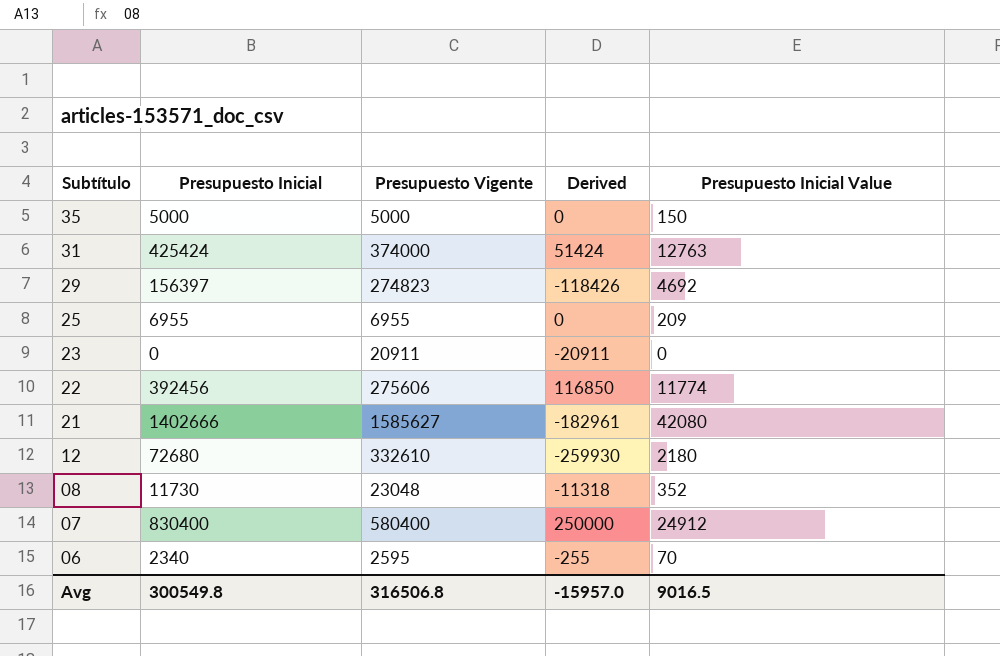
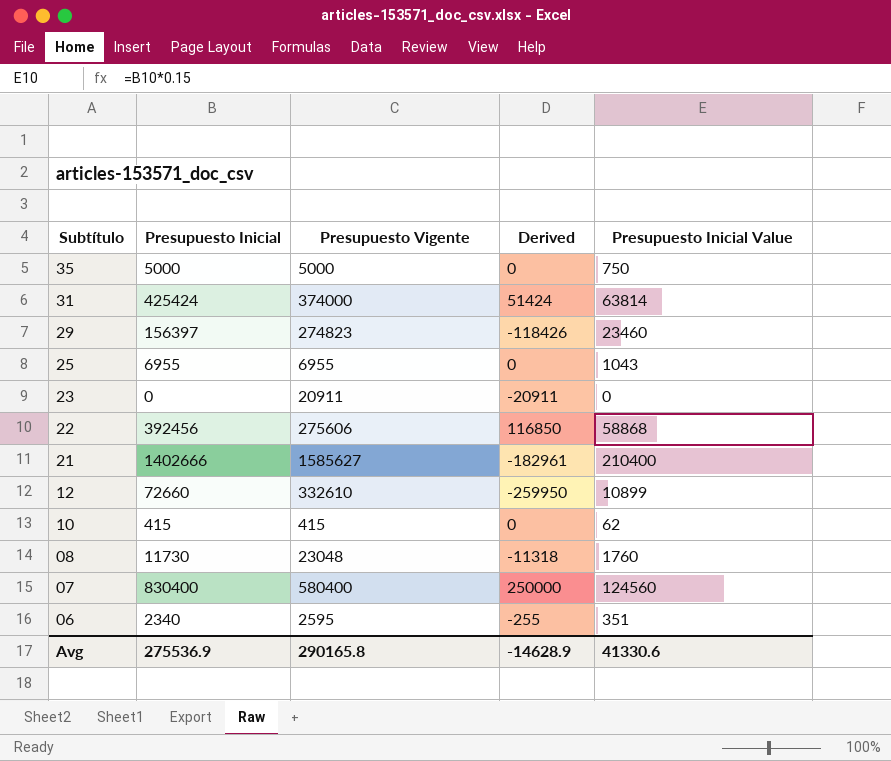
column Presupuesto Inicial Value | formula: [Presupuesto Inicial] * 0.03 -> [Presupuesto Inicial] * 0.15
12 | Presupuesto Inicial: 72680 -> 72660
12 | Derived: -259930 -> -259950
row 10: none -> 415 | 415 | 0 | 62
Avg | Presupuesto Inicial: 300549.8 -> 275536.9
Avg | Presupuesto Vigente: 316506.8 -> 290165.8
Avg | Derived: -15957.0 -> -14628.9
Avg | Presupuesto Inicial Value: 9016.5 -> 41330.6

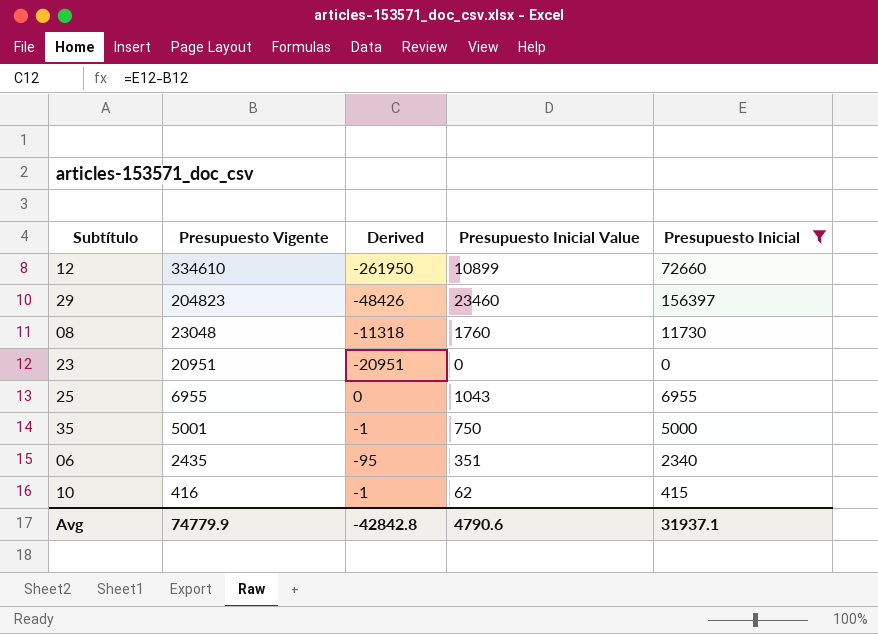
filter: none -> Presupuesto Inicial <= 156397
row order: Subtítulo descending -> Presupuesto Vigente descending
column Presupuesto Inicial | position: 2 -> 5
12 | Presupuesto Vigente: 332610 -> 334610
12 | Derived: -259950 -> -261950
29 | Presupuesto Vigente: 274823 -> 204823
29 | Derived: -118426 -> -48426
23 | Presupuesto Vigente: 20911 -> 20951
23 | Derived: -20911 -> -20951
35 | Presupuesto Vigente: 5000 -> 5001
35 | Derived: 0 -> -1
06 | Presupuesto Vigente: 2595 -> 2435
06 | Derived: -255 -> -95
10 | Presupuesto Vigente: 415 -> 416
10 | Derived: 0 -> -1
Avg | Presupuesto Vigente: 290165.8 -> 74779.9
Avg | Derived: -14628.9 -> -42842.8
Avg | Presupuesto Inicial Value: 41330.6 -> 4790.6
Avg | Presupuesto Inicial: 275536.9 -> 31937.1

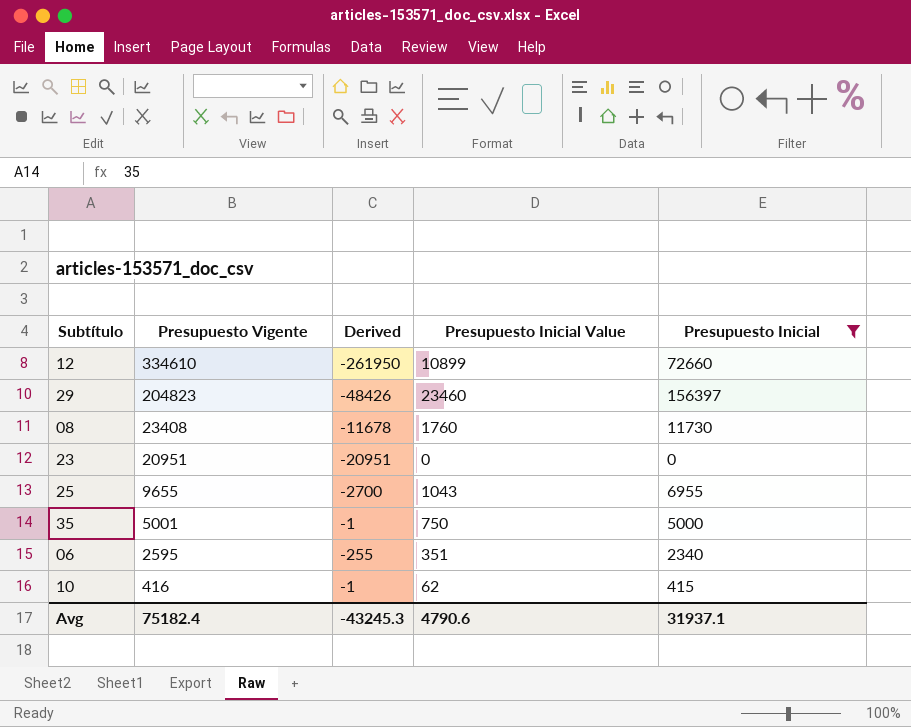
08 | Presupuesto Vigente: 23048 -> 23408
08 | Derived: -11318 -> -11678
25 | Presupuesto Vigente: 6955 -> 9655
25 | Derived: 0 -> -2700
06 | Presupuesto Vigente: 2435 -> 2595
06 | Derived: -95 -> -255
Avg | Presupuesto Vigente: 74779.9 -> 75182.4
Avg | Derived: -42842.8 -> -43245.3

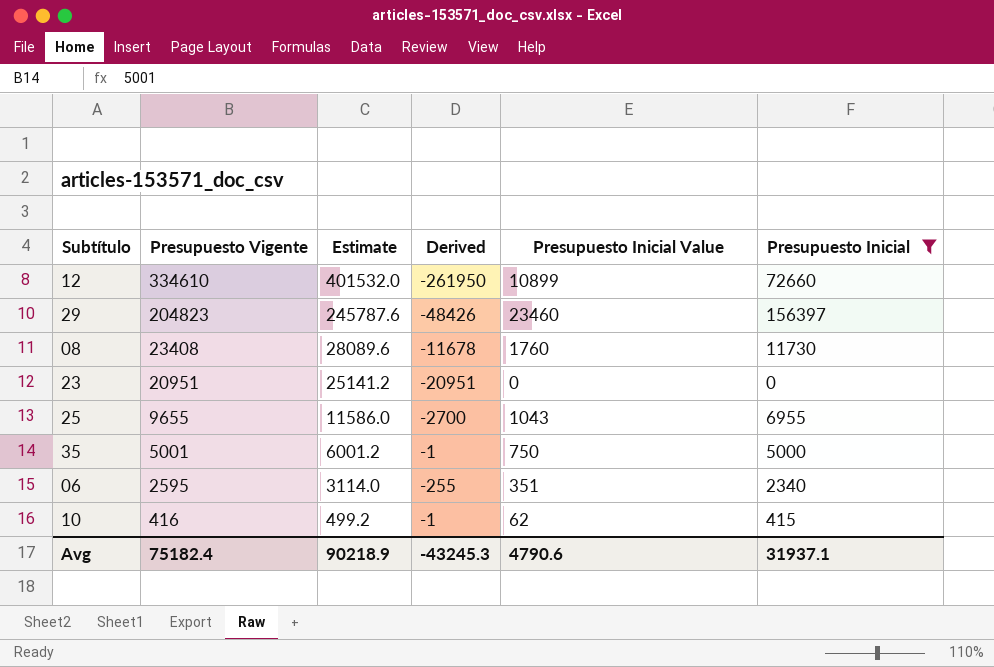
column Estimate | formula: none -> [Presupuesto Vigente] * 1.2

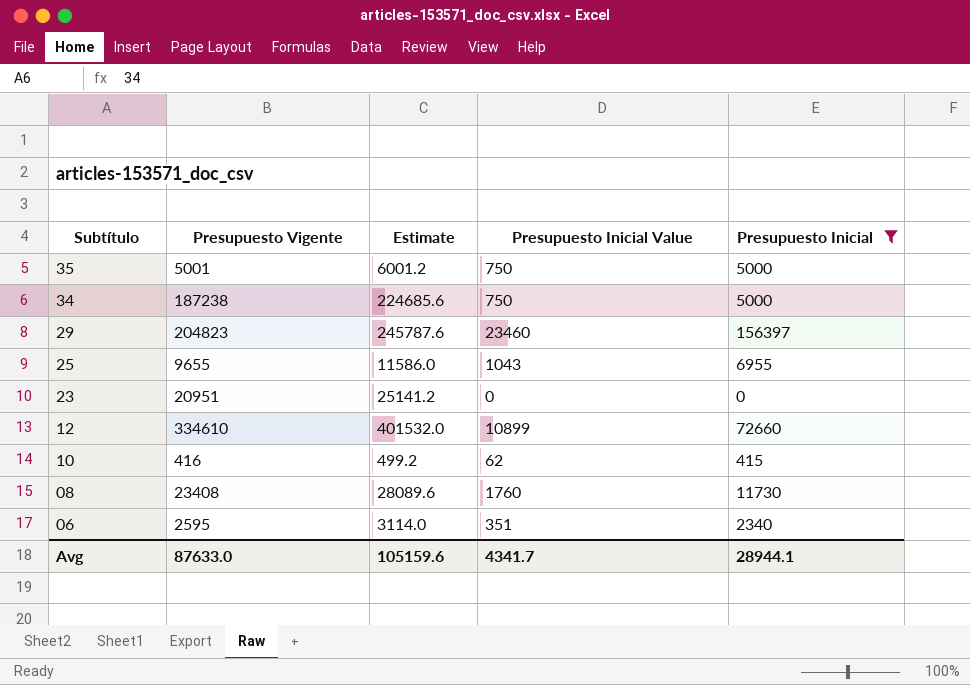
row order: Presupuesto Vigente descending -> Subtítulo descending
column Derived | formula: [Presupuesto Inicial] - [Presupuesto Vigente] -> none
row 34: none -> 187238 | 224685.6 | 750 | 5000
Avg | Presupuesto Vigente: 75182.4 -> 87633.0
Avg | Estimate: 90218.9 -> 105159.6
Avg | Presupuesto Inicial Value: 4790.6 -> 4341.7
Avg | Presupuesto Inicial: 31937.1 -> 28944.1

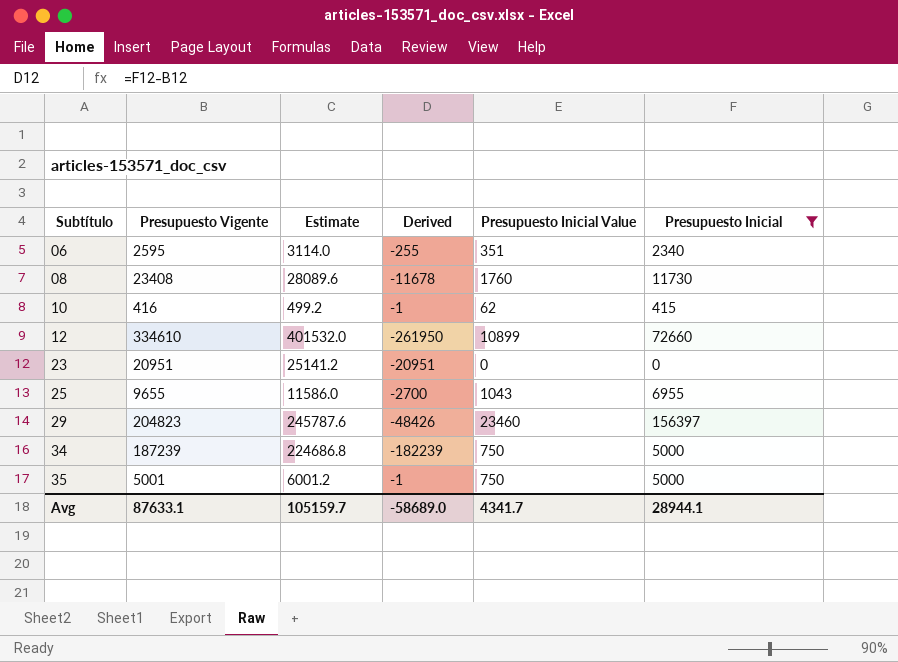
row order: Subtítulo descending -> Subtítulo ascending
column Derived | formula: none -> [Presupuesto Inicial] - [Presupuesto Vigente]
34 | Presupuesto Vigente: 187238 -> 187239
34 | Estimate: 224685.6 -> 224686.8
Avg | Presupuesto Vigente: 87633.0 -> 87633.1
Avg | Estimate: 105159.6 -> 105159.7

